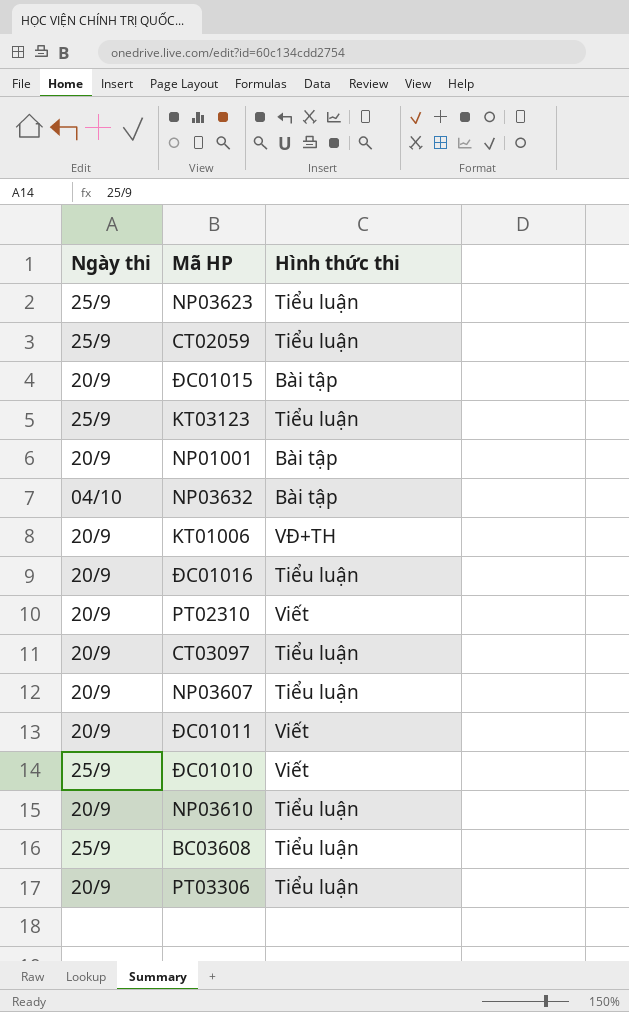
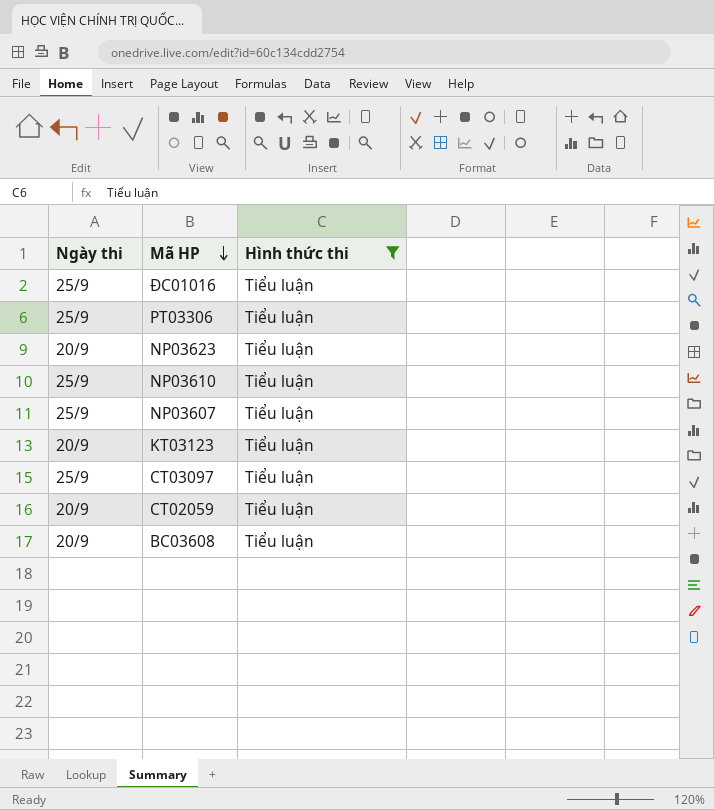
filter: none -> Hình thức thi = Tiểu luận
row order: none -> Mã HP descending
ĐC01016 | Ngày thi: 20/9 -> 25/9
PT03306 | Ngày thi: 20/9 -> 25/9
NP03623 | Ngày thi: 25/9 -> 20/9
NP03610 | Ngày thi: 20/9 -> 25/9
NP03607 | Ngày thi: 20/9 -> 25/9
KT03123 | Ngày thi: 25/9 -> 20/9
CT03097 | Ngày thi: 20/9 -> 25/9
CT02059 | Ngày thi: 25/9 -> 20/9
BC03608 | Ngày thi: 25/9 -> 20/9

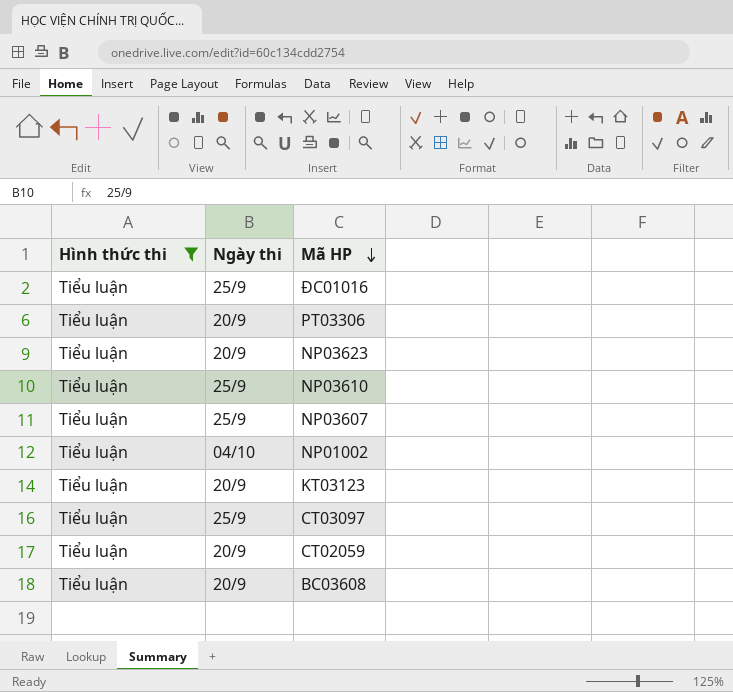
column Hình thức thi | position: 3 -> 1
PT03306 | Ngày thi: 25/9 -> 20/9
row NP01002: none -> Tiểu luận | 04/10

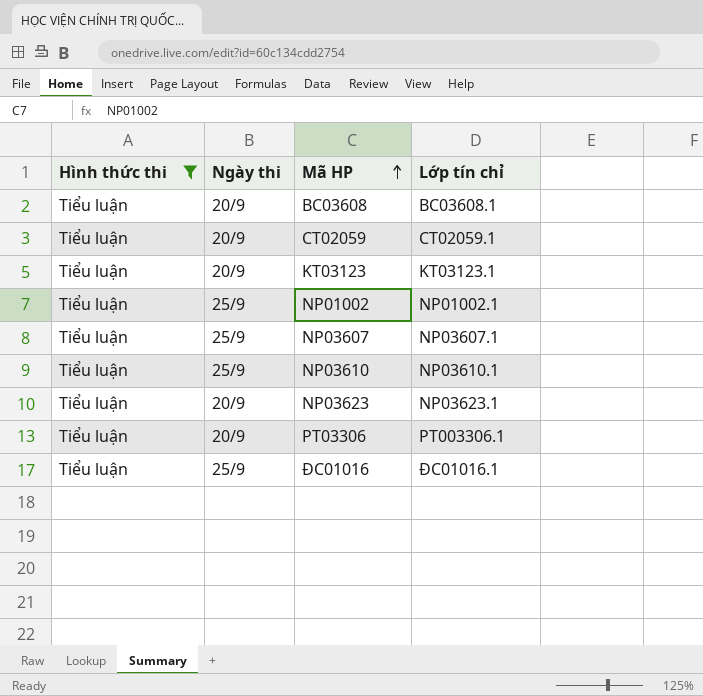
row order: Mã HP descending -> Mã HP ascending
column Lớp tín chỉ | position: none -> 4
row CT03097: Tiểu luận | 25/9 -> none
NP01002 | Ngày thi: 04/10 -> 25/9

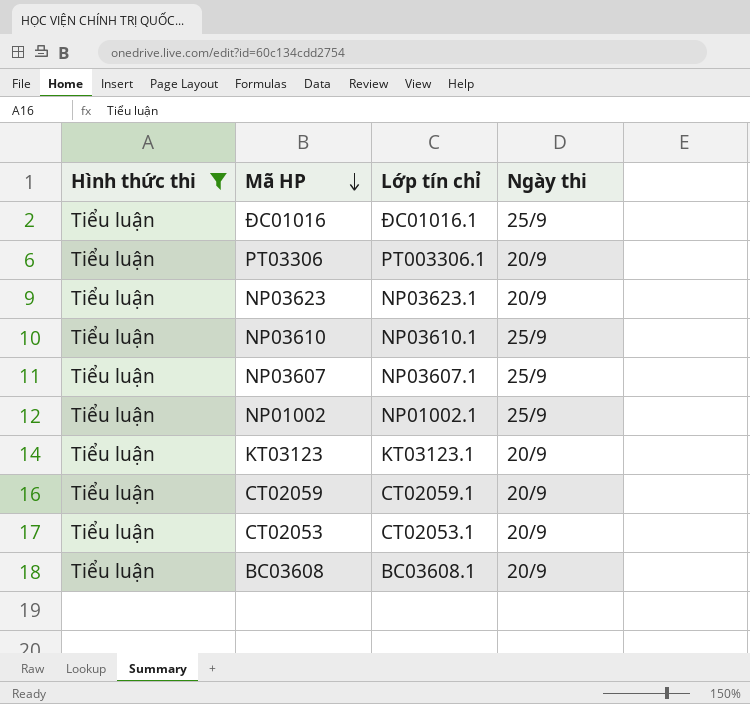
row order: Mã HP ascending -> Mã HP descending
column Ngày thi | position: 2 -> 4
row CT02053: none -> Tiểu luận | CT02053.1 | 20/9

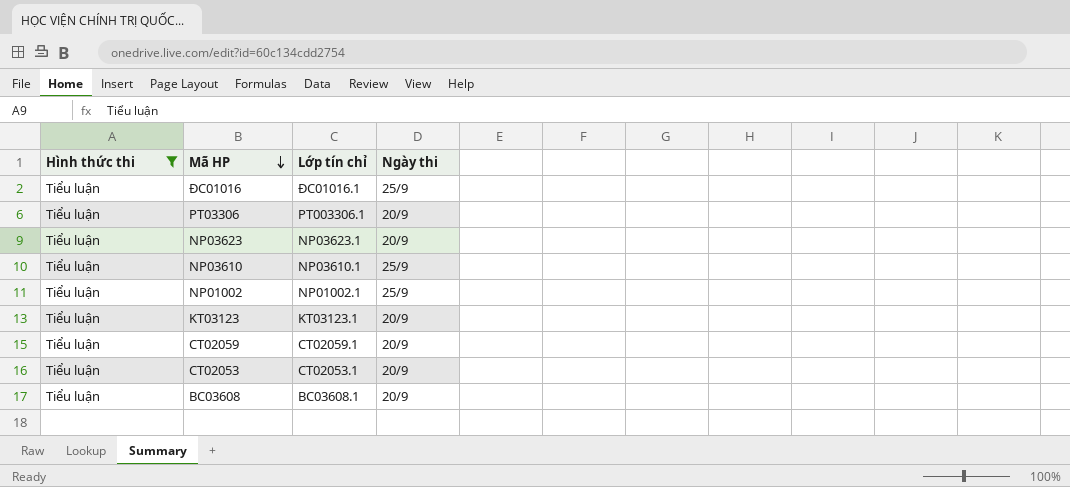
row NP03607: Tiểu luận | NP03607.1 | 25/9 -> none

